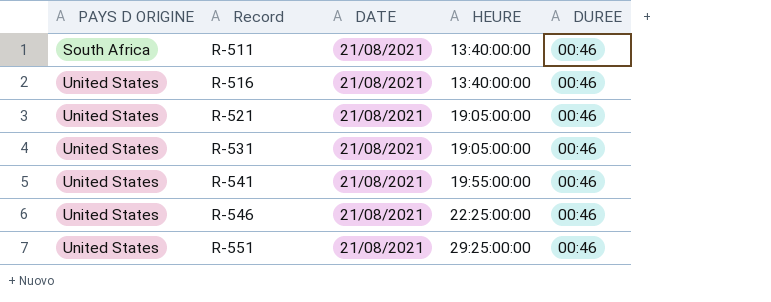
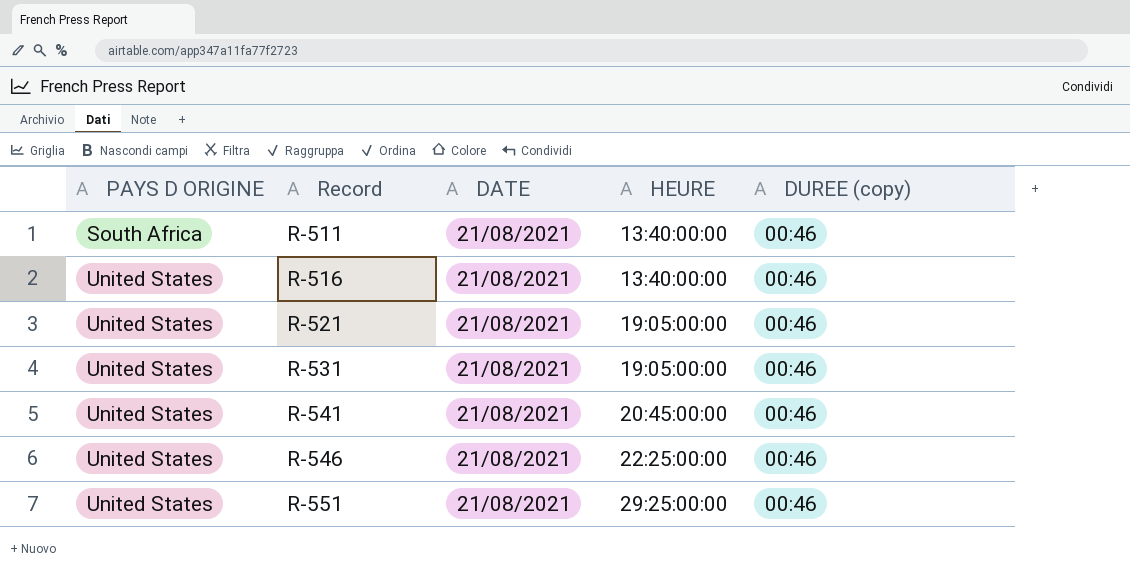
column name: DUREE -> DUREE (copy)
R-541 | HEURE: 19:55:00:00 -> 20:45:00:00

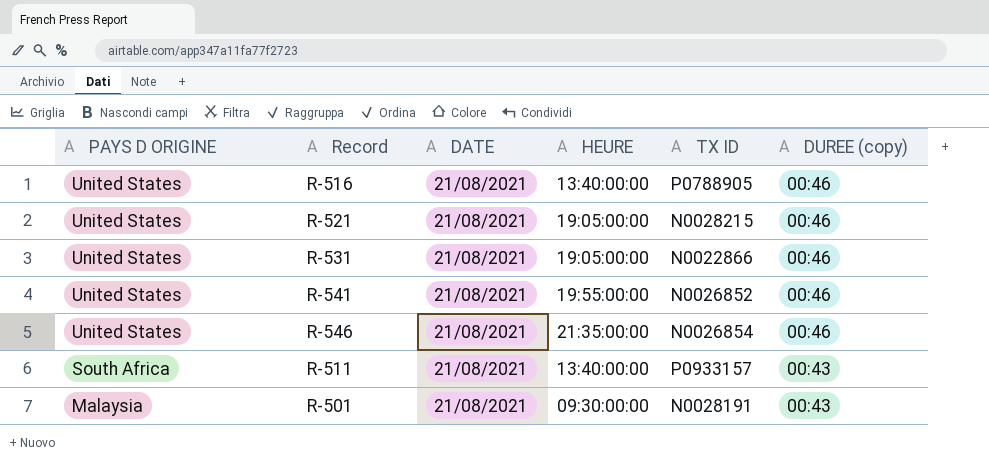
row order: PAYS D ORIGINE ascending -> PAYS D ORIGINE descending
column TX ID | position: none -> 5
row R-551: United States | 21/08/2021 | 29:25:00:00 | 00:46 -> none
R-541 | HEURE: 20:45:00:00 -> 19:55:00:00
R-546 | HEURE: 22:25:00:00 -> 21:35:00:00
R-511 | DUREE (copy): 00:46 -> 00:43
row R-501: none -> Malaysia | 21/08/2021 | 09:30:00:00 | N0028191 | 00:43

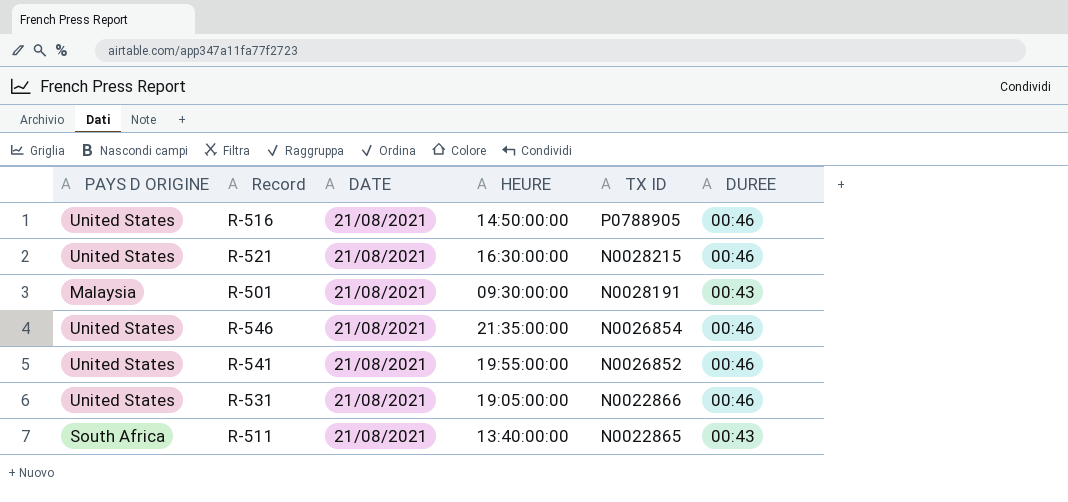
row order: PAYS D ORIGINE descending -> TX ID descending
column name: DUREE (copy) -> DUREE
R-516 | HEURE: 13:40:00:00 -> 14:50:00:00
R-521 | HEURE: 19:05:00:00 -> 16:30:00:00
R-511 | TX ID: P0933157 -> N0022865

